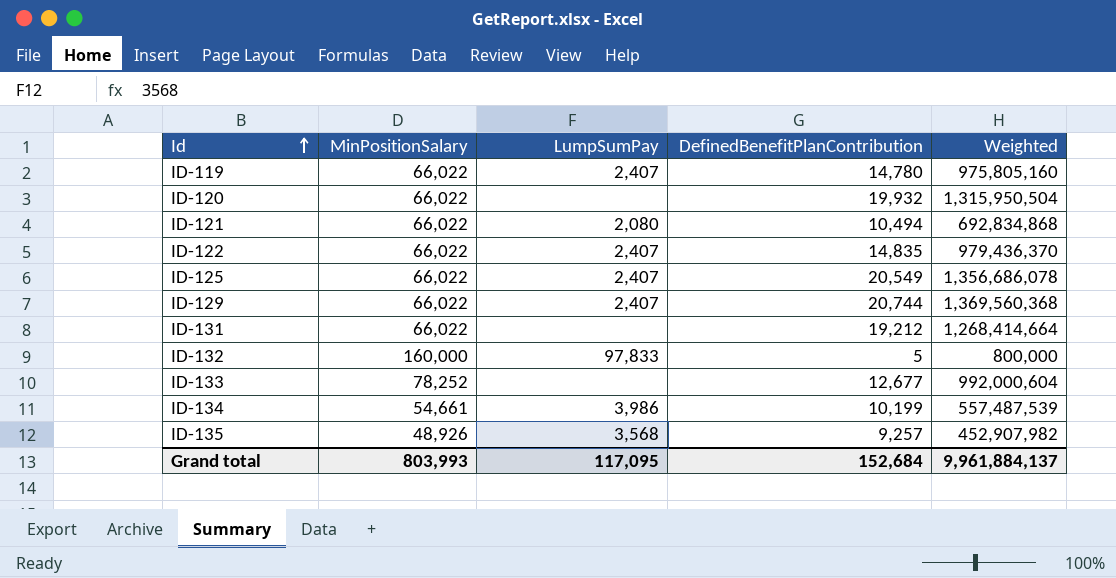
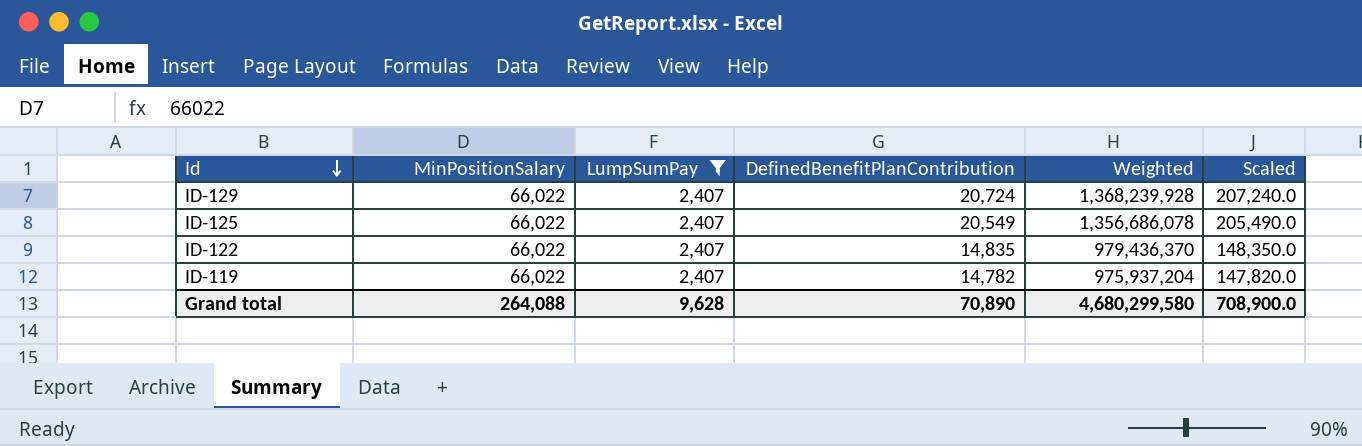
filter: none -> LumpSumPay = 2,407
row order: Id ascending -> Id descending
column Scaled | formula: none -> [DefinedBenefitPlanContribution] * 10
ID-129 | DefinedBenefitPlanContribution: 20,744 -> 20,724
ID-129 | Weighted: 1,369,560,368 -> 1,368,239,928
ID-119 | DefinedBenefitPlanContribution: 14,780 -> 14,782
ID-119 | Weighted: 975,805,160 -> 975,937,204
Grand total | MinPositionSalary: 803,993 -> 264,088
Grand total | LumpSumPay: 117,095 -> 9,628
Grand total | DefinedBenefitPlanContribution: 152,684 -> 70,890
Grand total | Weighted: 9,961,884,137 -> 4,680,299,580

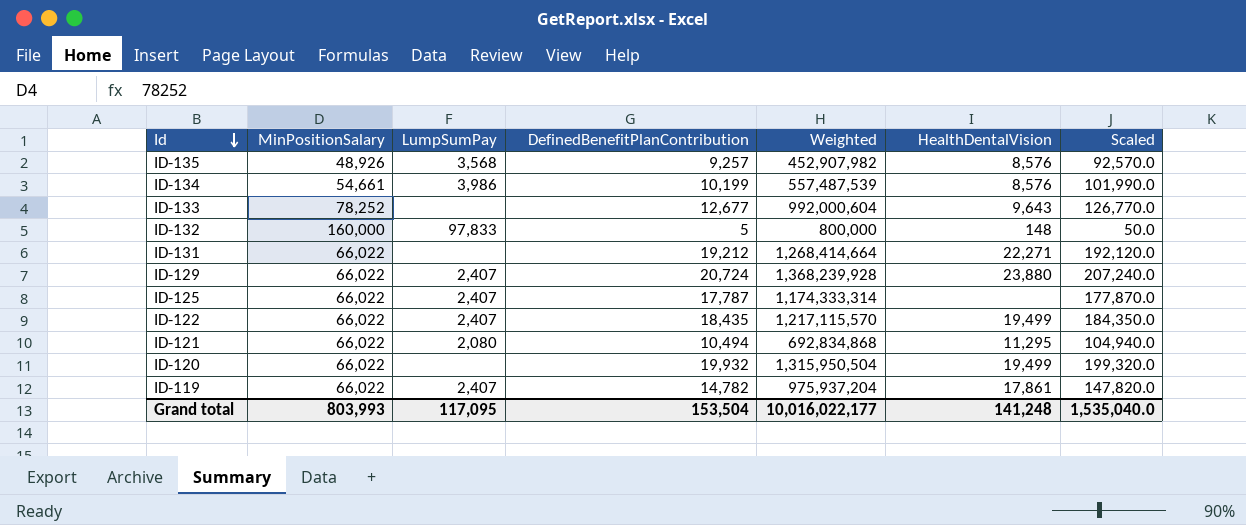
filter: LumpSumPay = 2,407 -> none
column HealthDentalVision | position: none -> 6
ID-125 | DefinedBenefitPlanContribution: 20,549 -> 17,787
ID-125 | Weighted: 1,356,686,078 -> 1,174,333,314
ID-125 | Scaled: 205,490.0 -> 177,870.0
ID-122 | DefinedBenefitPlanContribution: 14,835 -> 18,435
ID-122 | Weighted: 979,436,370 -> 1,217,115,570
ID-122 | Scaled: 148,350.0 -> 184,350.0
Grand total | MinPositionSalary: 264,088 -> 803,993
Grand total | LumpSumPay: 9,628 -> 117,095
Grand total | DefinedBenefitPlanContribution: 70,890 -> 153,504
Grand total | Weighted: 4,680,299,580 -> 10,016,022,177
Grand total | Scaled: 708,900.0 -> 1,535,040.0

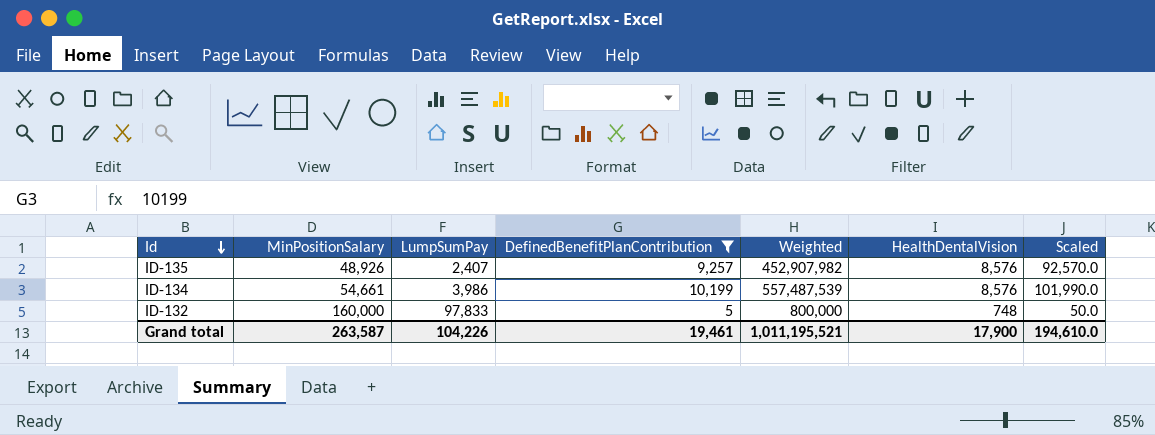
filter: none -> DefinedBenefitPlanContribution <= 10,199
ID-135 | LumpSumPay: 3,568 -> 2,407
ID-132 | HealthDentalVision: 148 -> 748
Grand total | MinPositionSalary: 803,993 -> 263,587
Grand total | LumpSumPay: 117,095 -> 104,226
Grand total | DefinedBenefitPlanContribution: 153,504 -> 19,461
Grand total | Weighted: 10,016,022,177 -> 1,011,195,521
Grand total | HealthDentalVision: 141,248 -> 17,900
Grand total | Scaled: 1,535,040.0 -> 194,610.0

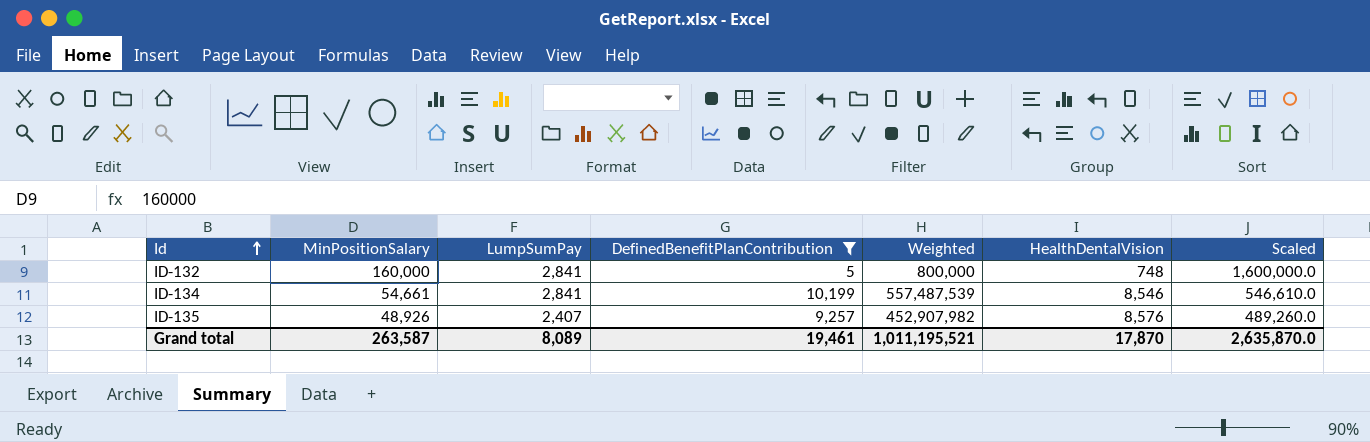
row order: Id descending -> Id ascending
column Scaled | formula: [DefinedBenefitPlanContribution] * 10 -> [MinPositionSalary] * 10
ID-132 | LumpSumPay: 97,833 -> 2,841
ID-134 | LumpSumPay: 3,986 -> 2,841
ID-134 | HealthDentalVision: 8,576 -> 8,546
Grand total | LumpSumPay: 104,226 -> 8,089
Grand total | HealthDentalVision: 17,900 -> 17,870
Grand total | Scaled: 194,610.0 -> 2,635,870.0

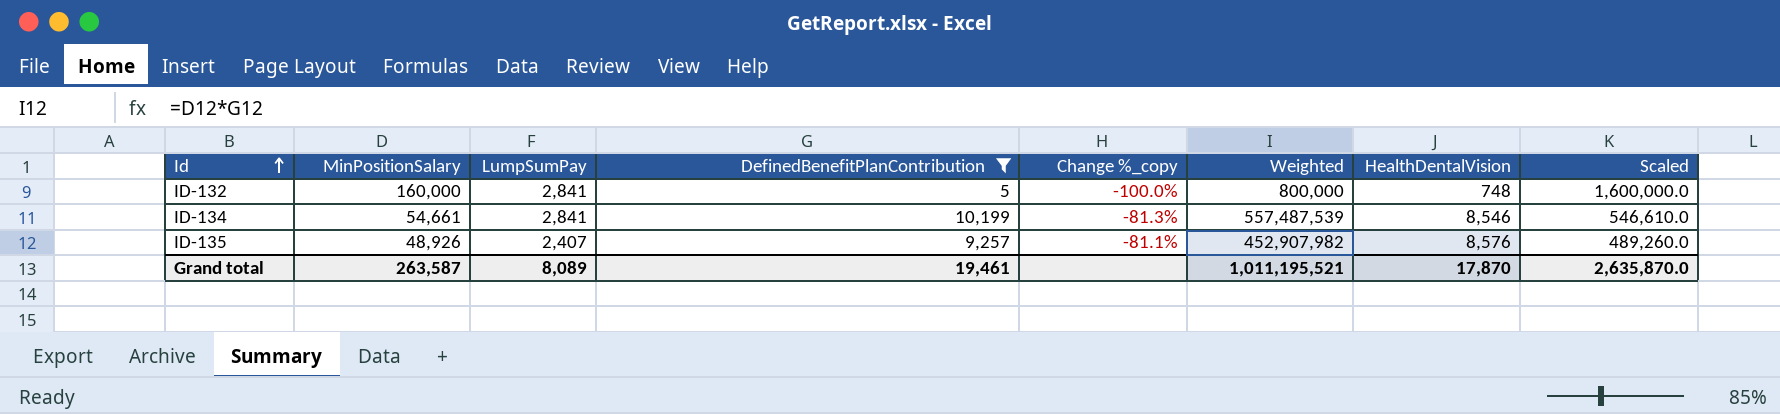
column Change %_copy | formula: none -> ([DefinedBenefitPlanContribution] - [MinPositionSalary]) / [MinPositionSalary]

